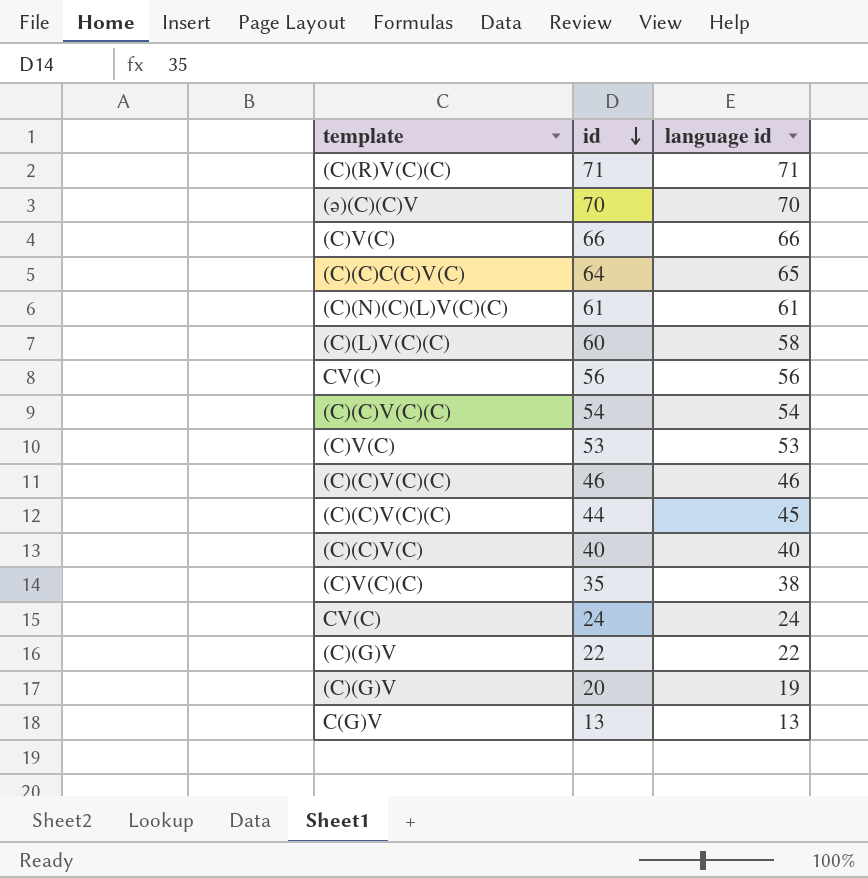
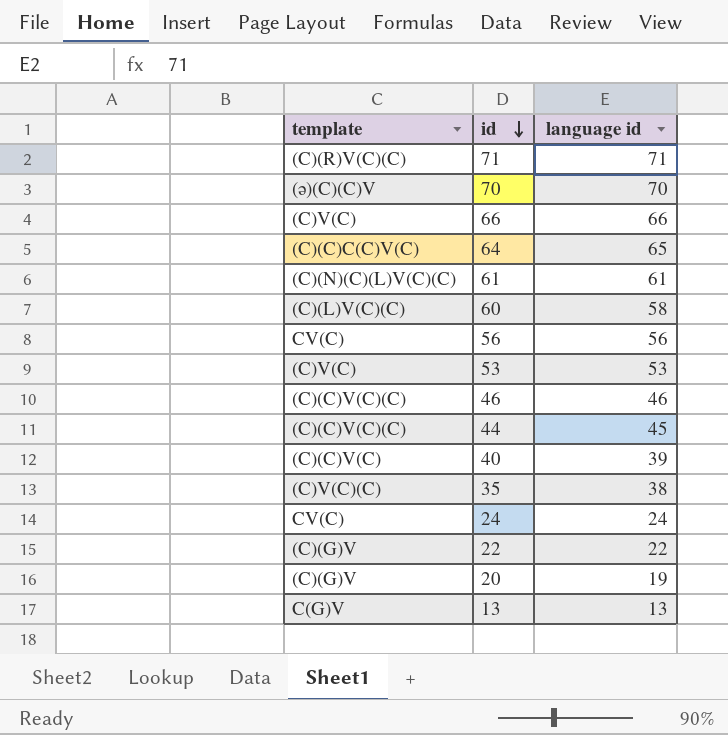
row 54: (C)(C)V(C)(C) | 54 -> none
40 | language id: 40 -> 39

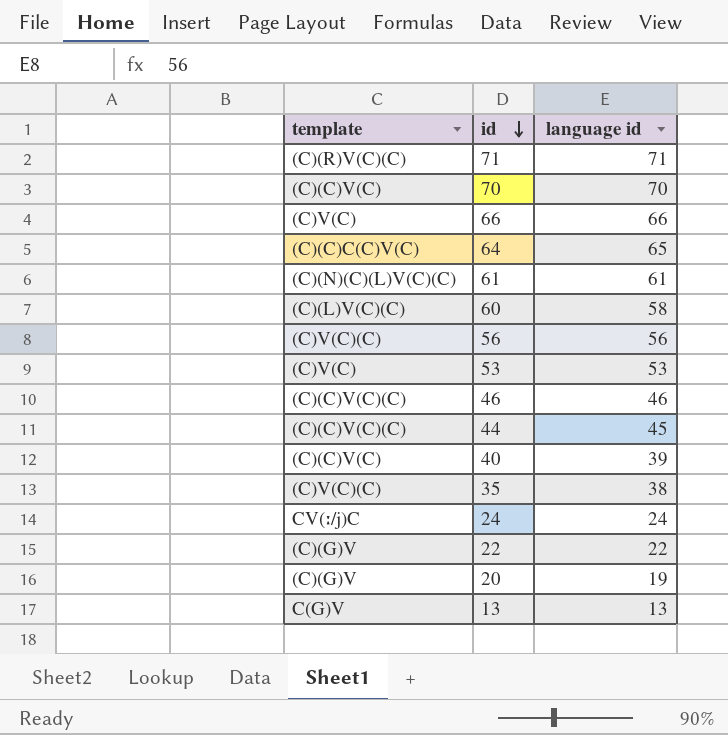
70 | template: (ə)(C)(C)V -> (C)(C)V(C)
56 | template: CV(C) -> (C)V(C)(C)
24 | template: CV(C) -> CV(ː/j)C

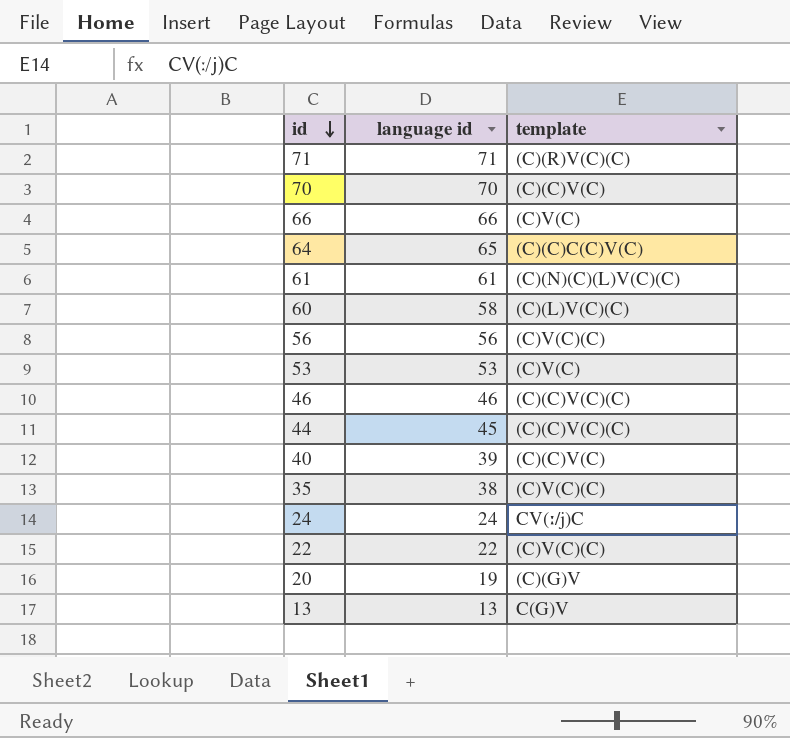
column template | position: 1 -> 3
22 | template: (C)(G)V -> (C)V(C)(C)

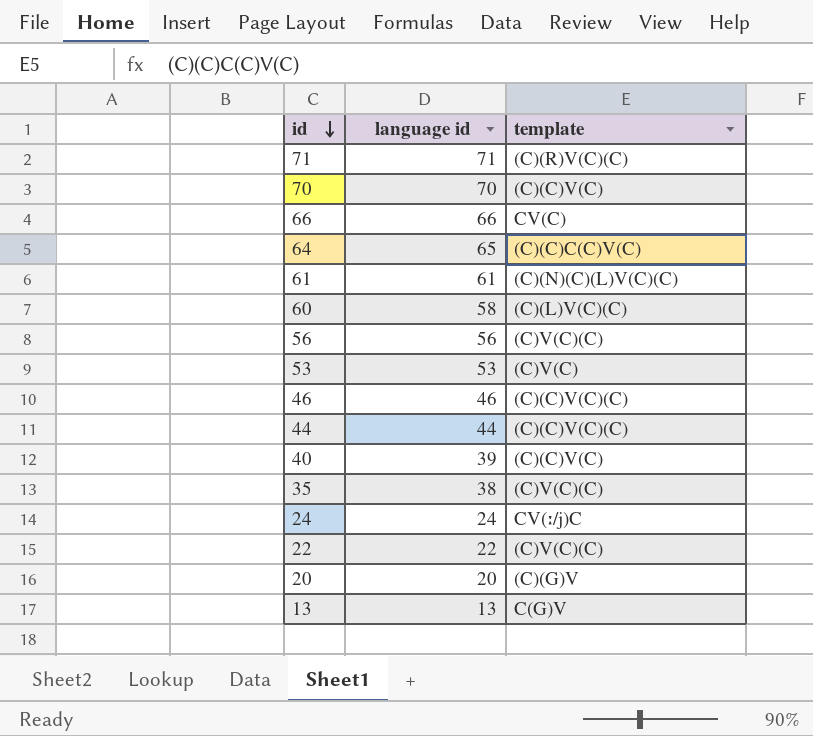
66 | template: (C)V(C) -> CV(C)
44 | language id: 45 -> 44
20 | language id: 19 -> 20

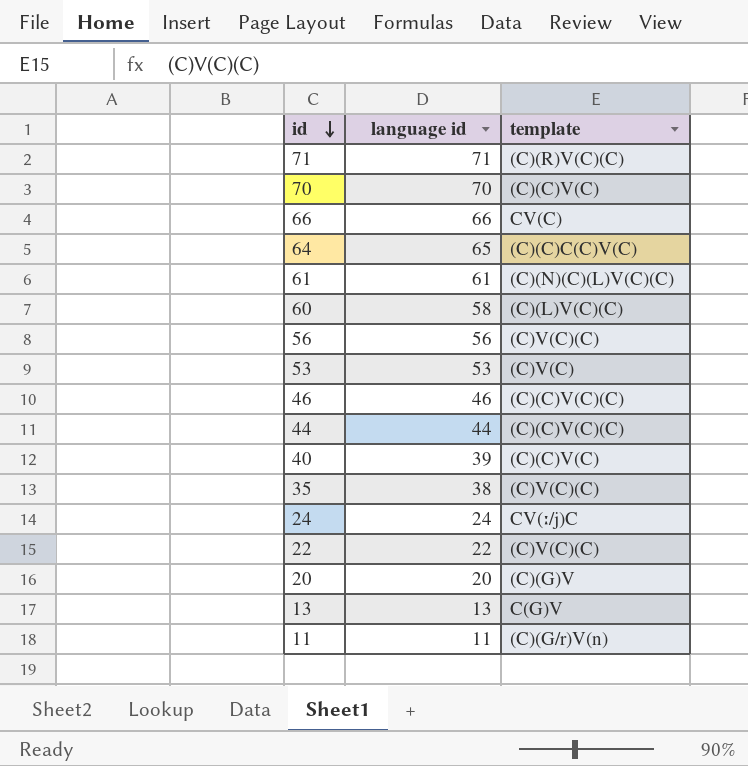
row 11: none -> 11 | (C)(G/r)V(n)

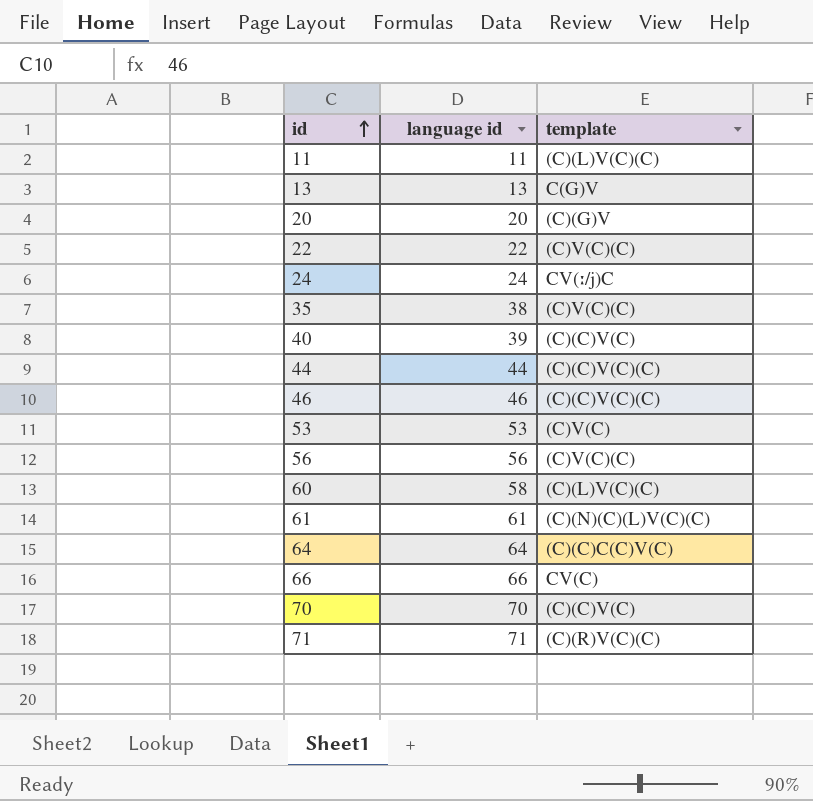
row order: id descending -> id ascending
11 | template: (C)(G/r)V(n) -> (C)(L)V(C)(C)
64 | language id: 65 -> 64

